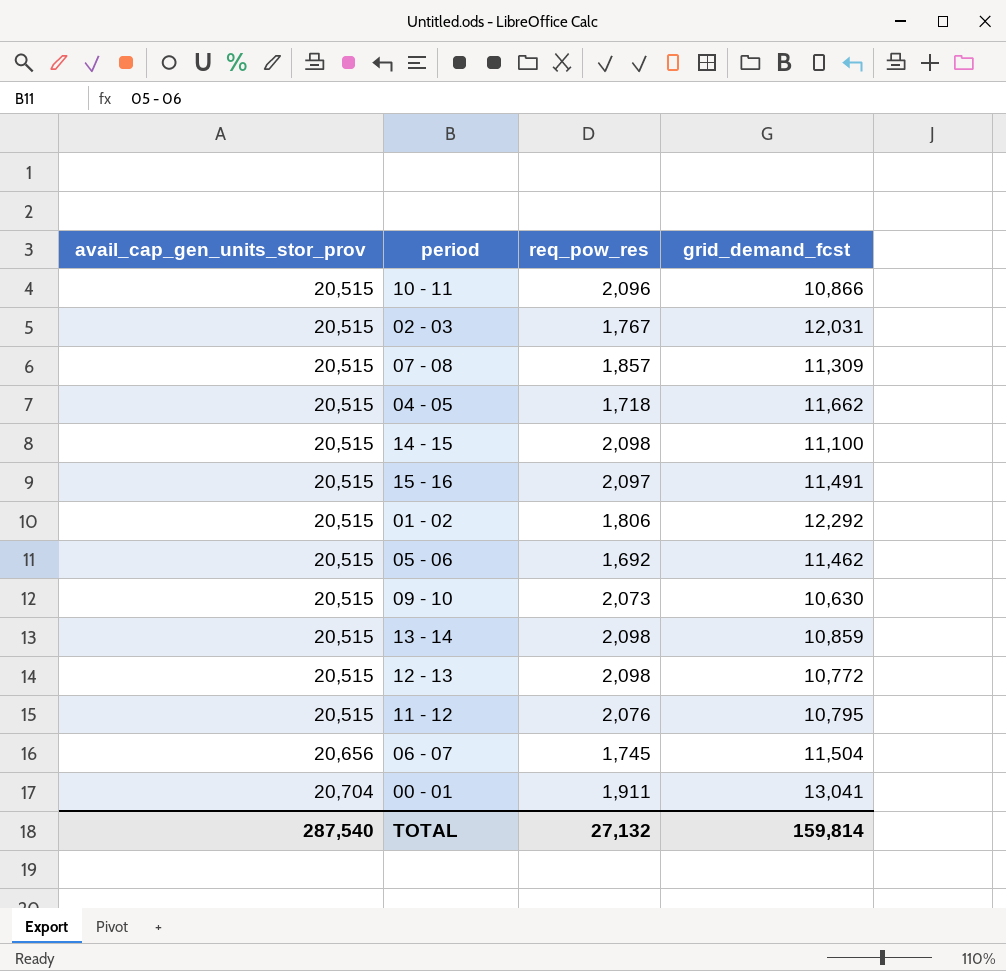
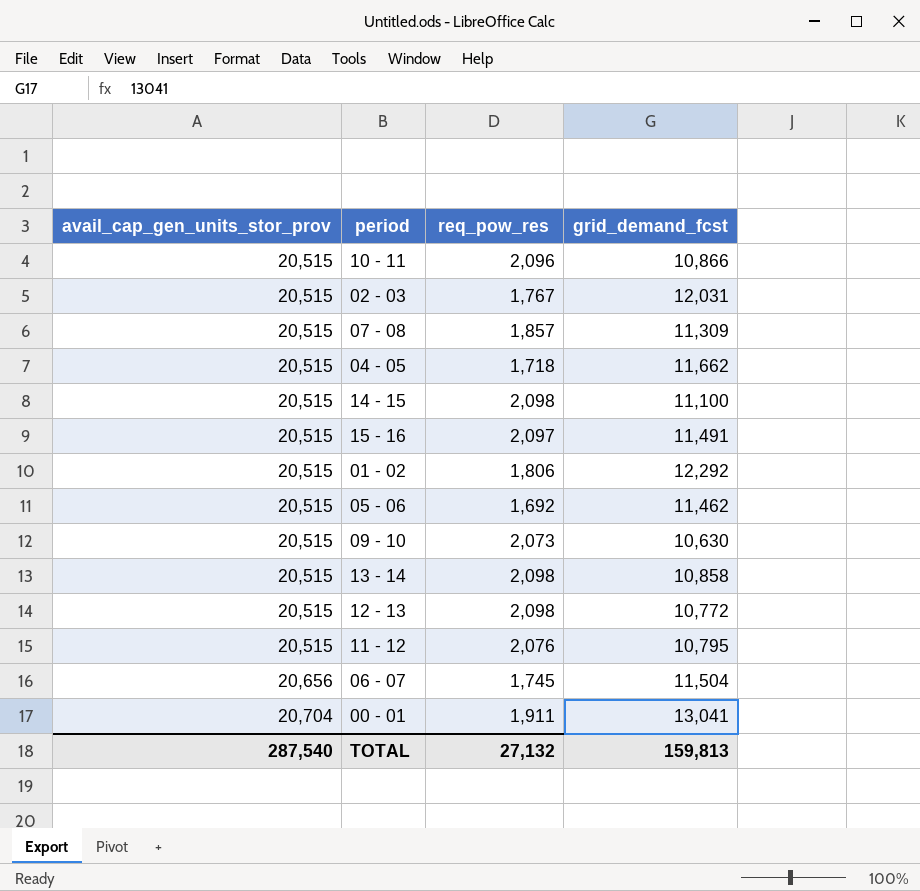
13 - 14 | grid_demand_fcst: 10,859 -> 10,858
TOTAL | grid_demand_fcst: 159,814 -> 159,813

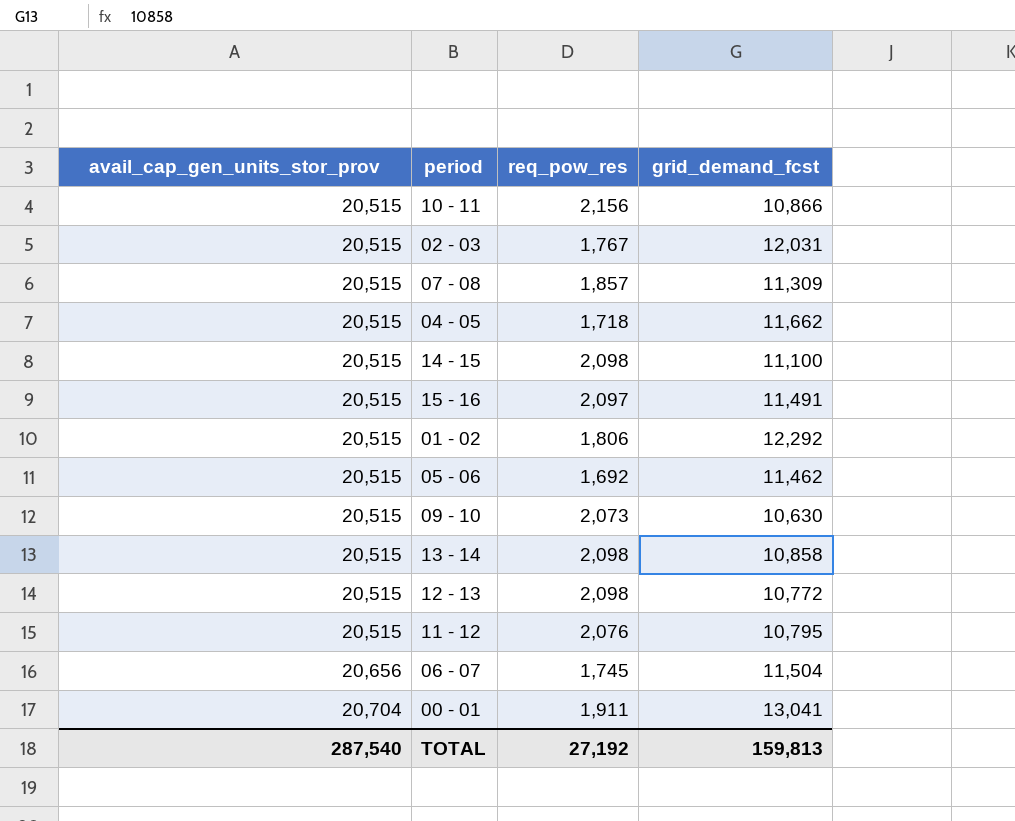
10 - 11 | req_pow_res: 2,096 -> 2,156
TOTAL | req_pow_res: 27,132 -> 27,192

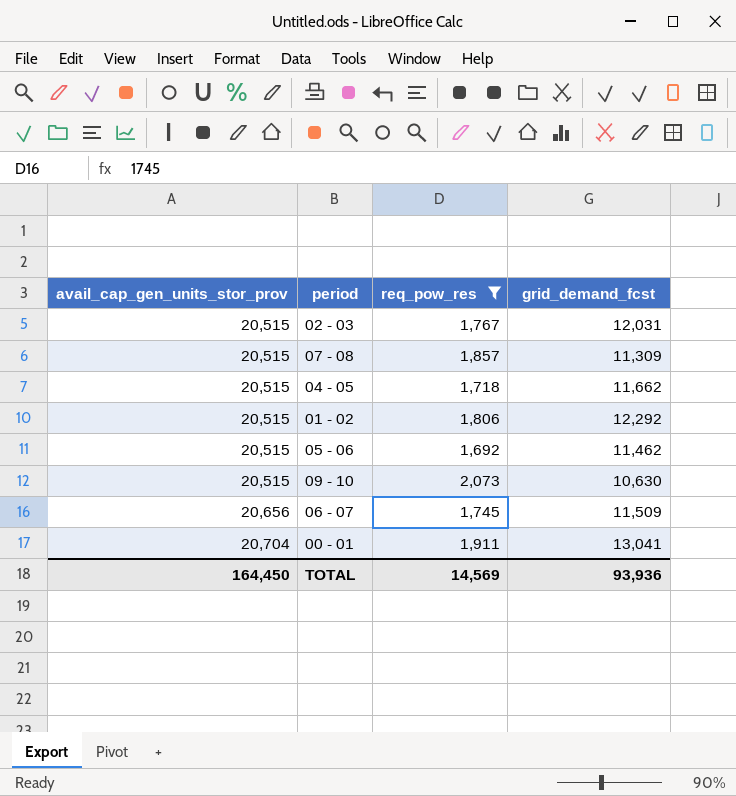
filter: none -> req_pow_res <= 2,073
06 - 07 | grid_demand_fcst: 11,504 -> 11,509
TOTAL | avail_cap_gen_units_stor_prov: 287,540 -> 164,450
TOTAL | req_pow_res: 27,192 -> 14,569
TOTAL | grid_demand_fcst: 159,813 -> 93,936

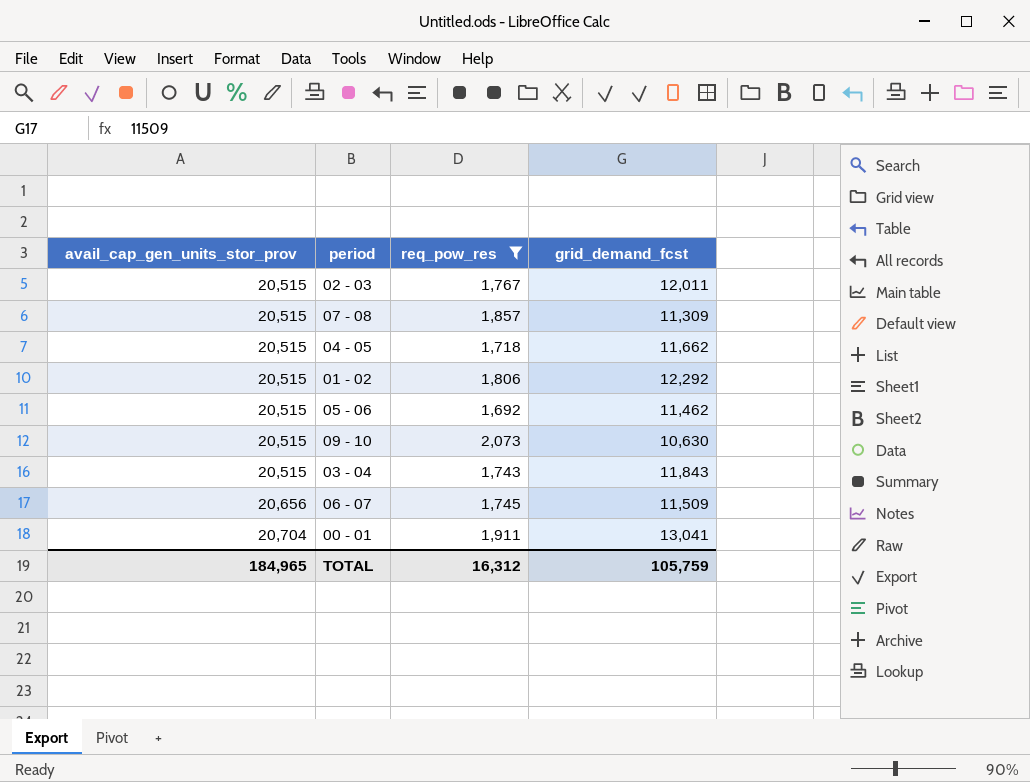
02 - 03 | grid_demand_fcst: 12,031 -> 12,011
row 03 - 04: none -> 20,515 | 1,743 | 11,843
TOTAL | avail_cap_gen_units_stor_prov: 164,450 -> 184,965
TOTAL | req_pow_res: 14,569 -> 16,312
TOTAL | grid_demand_fcst: 93,936 -> 105,759

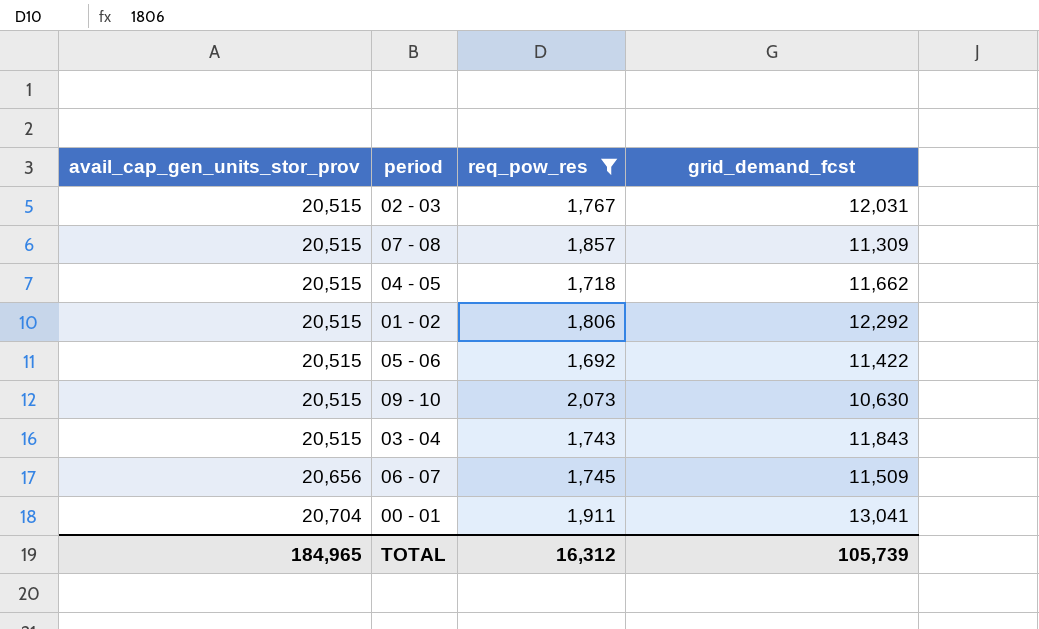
02 - 03 | grid_demand_fcst: 12,011 -> 12,031
05 - 06 | grid_demand_fcst: 11,462 -> 11,422
TOTAL | grid_demand_fcst: 105,759 -> 105,739

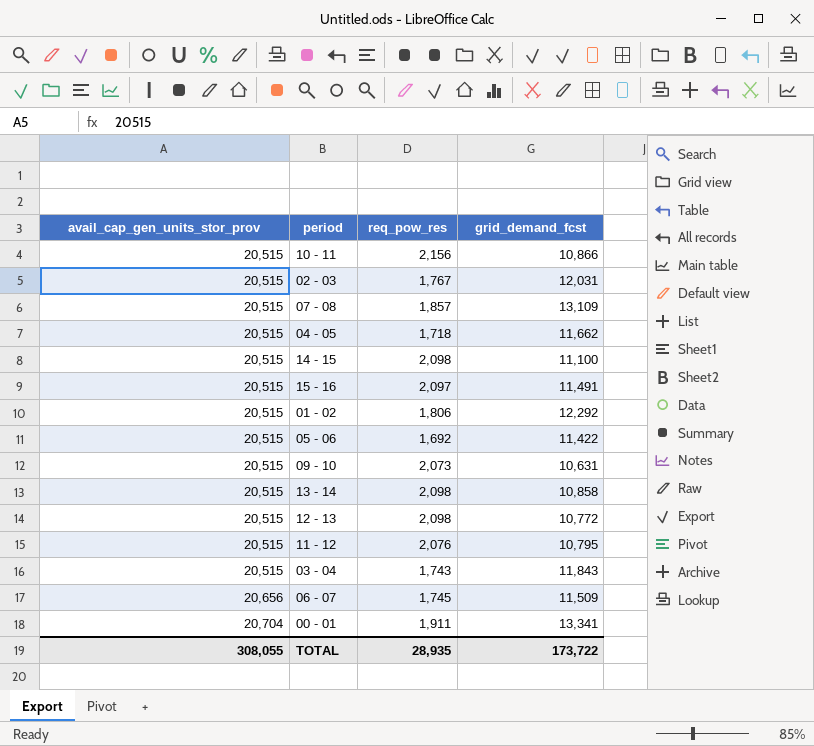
filter: req_pow_res <= 2,073 -> none
07 - 08 | grid_demand_fcst: 11,309 -> 13,109
09 - 10 | grid_demand_fcst: 10,630 -> 10,631
00 - 01 | grid_demand_fcst: 13,041 -> 13,341
TOTAL | avail_cap_gen_units_stor_prov: 184,965 -> 308,055
TOTAL | req_pow_res: 16,312 -> 28,935
TOTAL | grid_demand_fcst: 105,739 -> 173,722

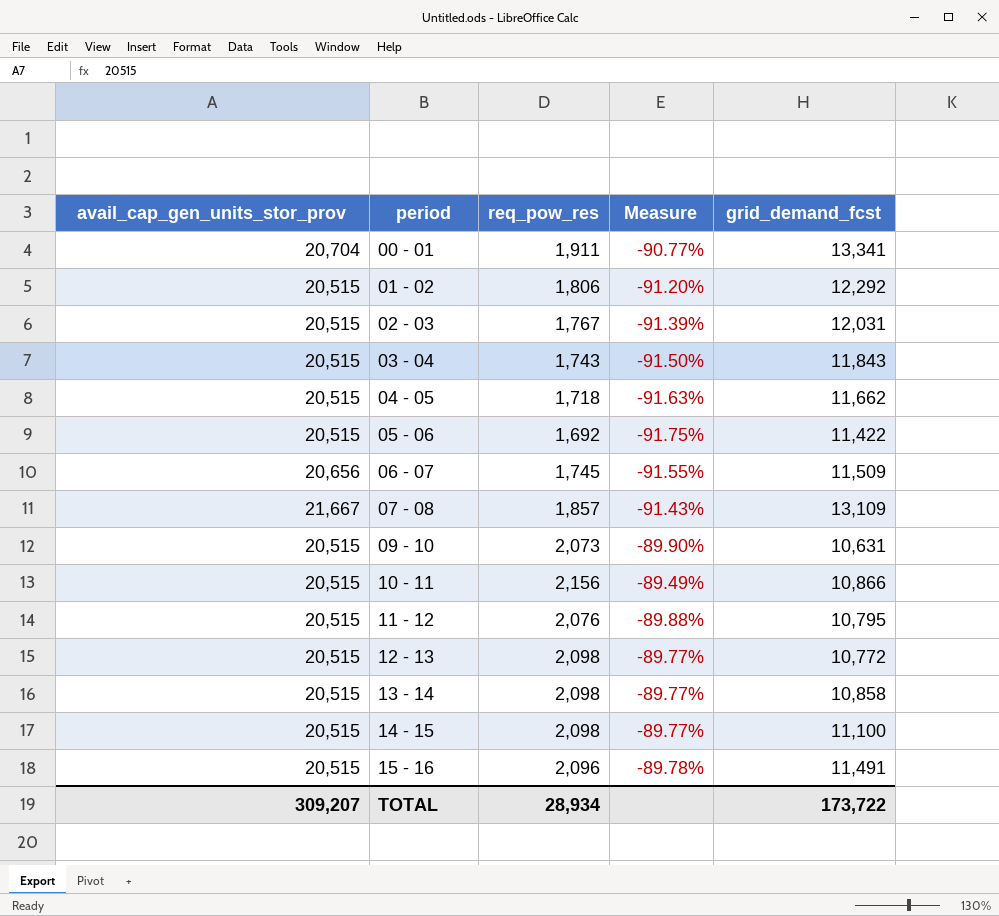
row order: avail_cap_gen_units_stor_prov ascending -> period ascending
column Measure | formula: none -> ([req_pow_res] - [avail_cap_gen_units_stor_prov]) / [avail_cap_gen_units_stor_prov]
07 - 08 | avail_cap_gen_units_stor_prov: 20,515 -> 21,667
15 - 16 | req_pow_res: 2,097 -> 2,096
TOTAL | avail_cap_gen_units_stor_prov: 308,055 -> 309,207
TOTAL | req_pow_res: 28,935 -> 28,934

